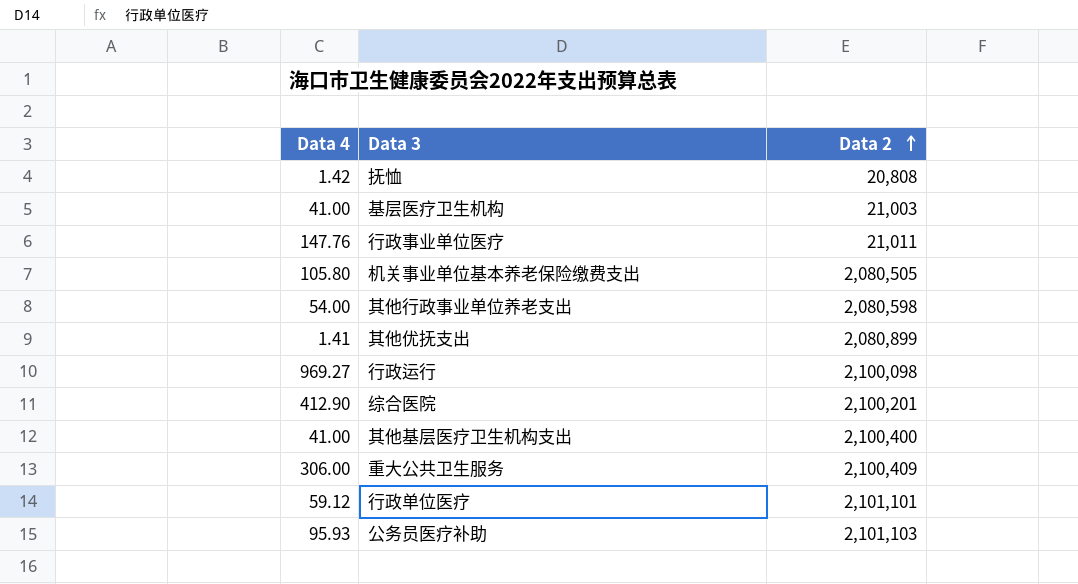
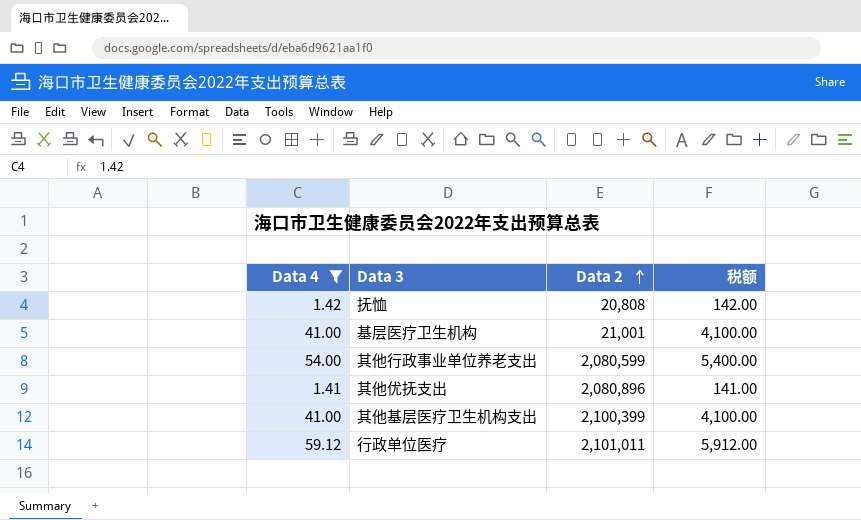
filter: none -> Data 4 <= 59.12
column 税额 | formula: none -> [Data 4] * 100
基层医疗卫生机构 | Data 2: 21,003 -> 21,001
其他行政事业单位养老支出 | Data 2: 2,080,598 -> 2,080,599
其他优抚支出 | Data 2: 2,080,899 -> 2,080,896
其他基层医疗卫生机构支出 | Data 2: 2,100,400 -> 2,100,399
行政单位医疗 | Data 2: 2,101,101 -> 2,101,011

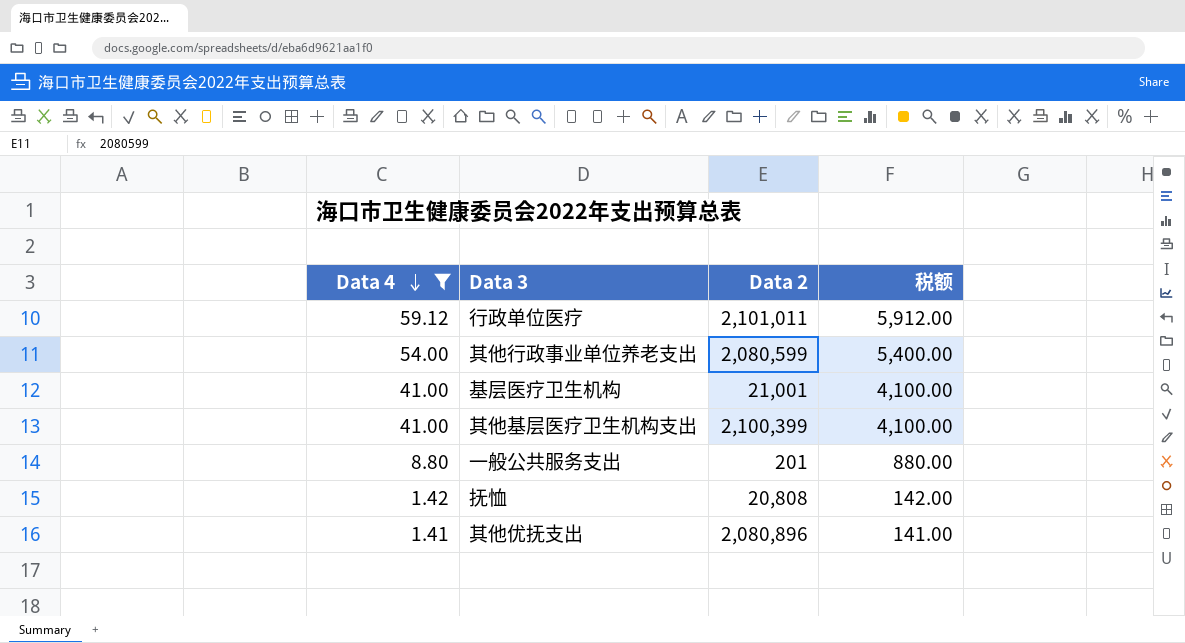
row order: Data 2 ascending -> Data 4 descending
row 一般公共服务支出: none -> 8.80 | 201 | 880.00

